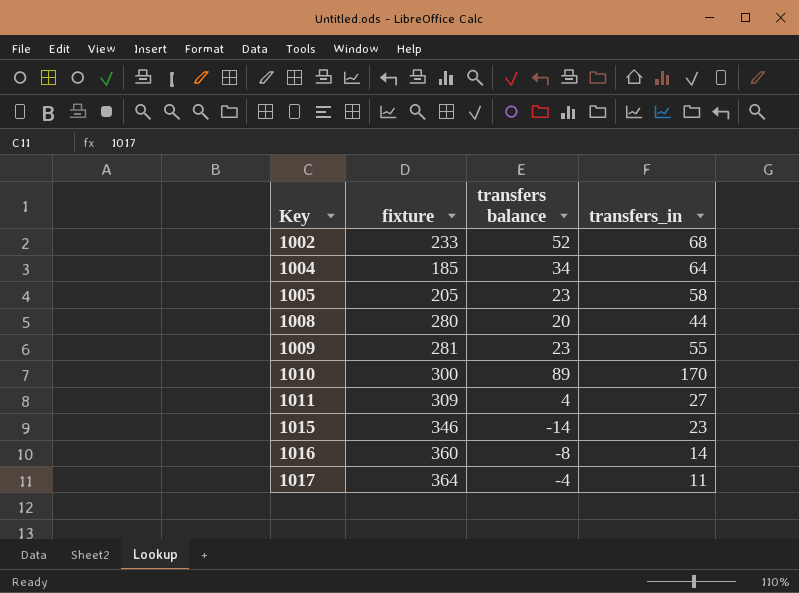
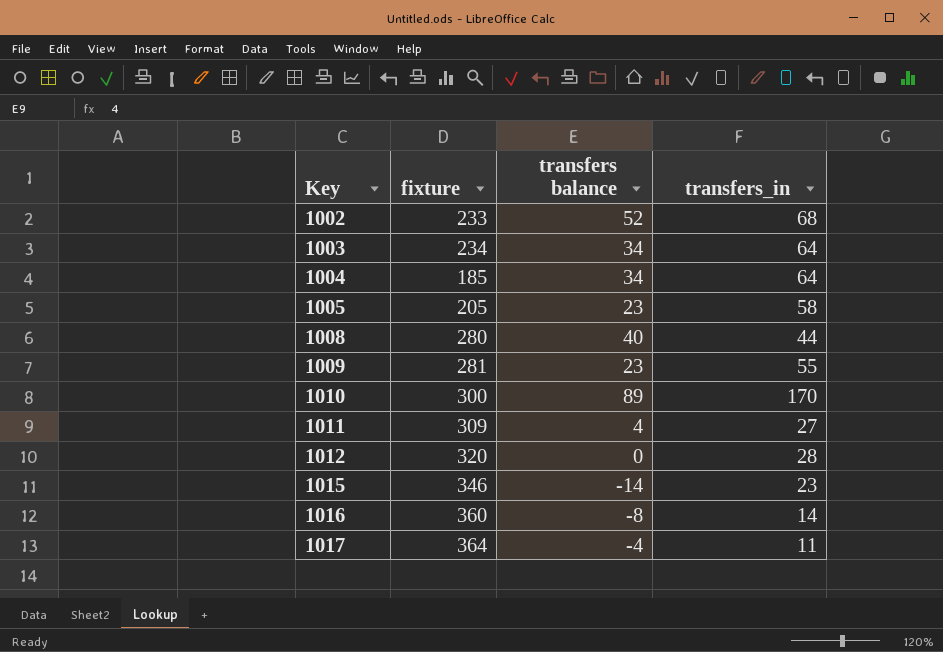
row 1003: none -> 234 | 34 | 64
1008 | transfers balance: 20 -> 40
row 1012: none -> 320 | 0 | 28

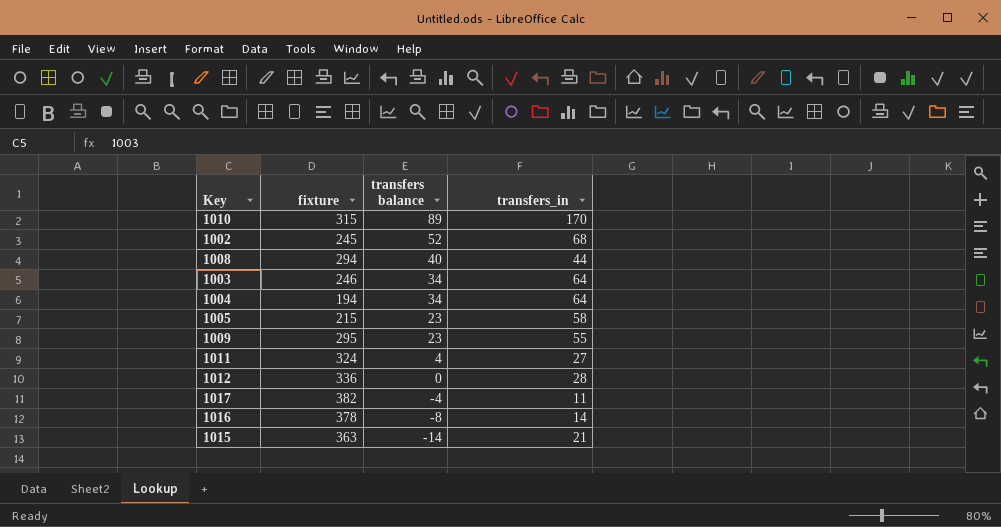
row order: Key ascending -> transfers balance descending
1010 | fixture: 300 -> 315
1002 | fixture: 233 -> 245
1008 | fixture: 280 -> 294
1003 | fixture: 234 -> 246
1004 | fixture: 185 -> 194
1005 | fixture: 205 -> 215
1009 | fixture: 281 -> 295
1011 | fixture: 309 -> 324
1012 | fixture: 320 -> 336
1017 | fixture: 364 -> 382
1016 | fixture: 360 -> 378
1015 | fixture: 346 -> 363
1015 | transfers_in: 23 -> 21

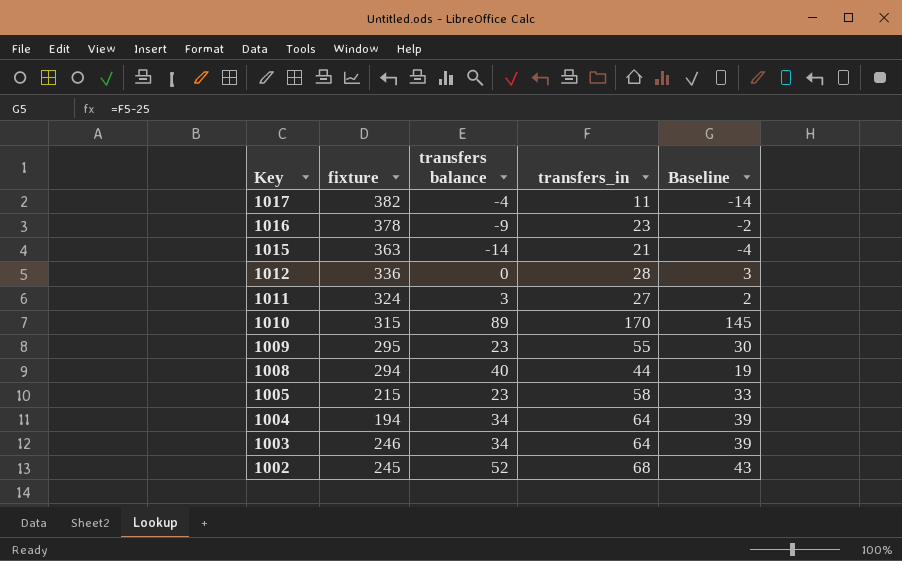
row order: transfers balance descending -> Key descending
column Baseline | formula: none -> [transfers_in] - 25
1016 | transfers balance: -8 -> -9
1016 | transfers_in: 14 -> 23
1011 | transfers balance: 4 -> 3

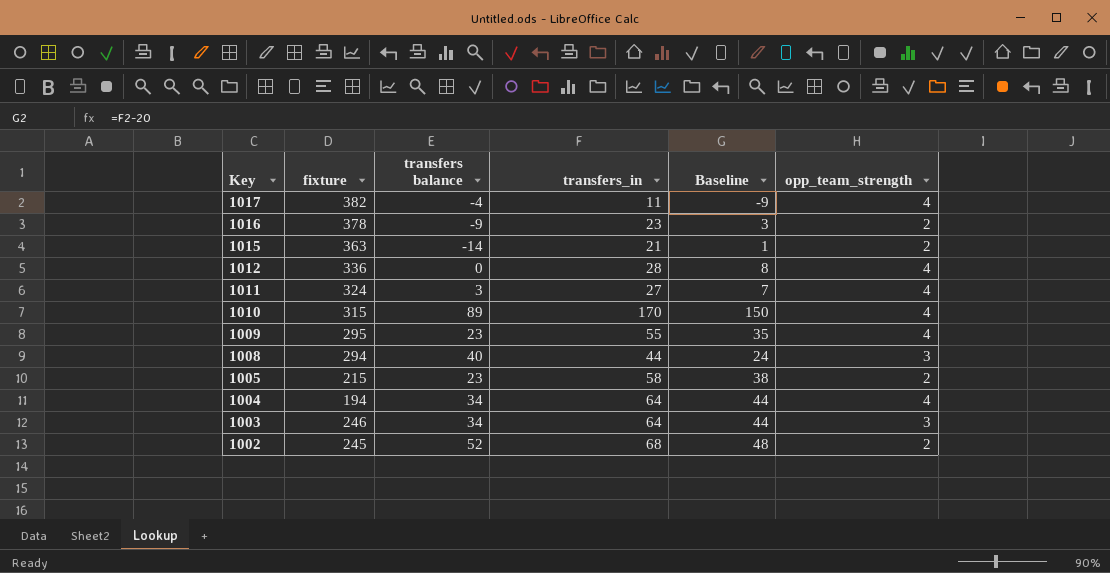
column Baseline | formula: [transfers_in] - 25 -> [transfers_in] - 20
column opp_team_strength | position: none -> 6

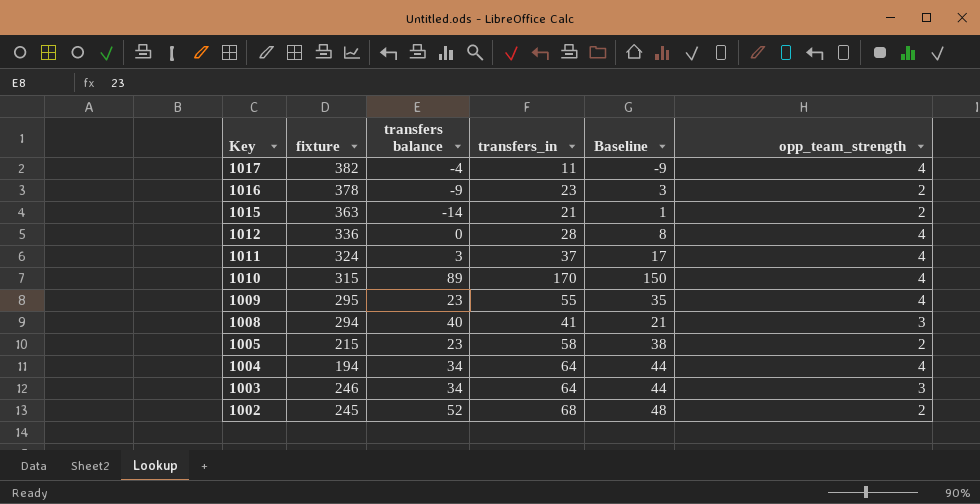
1011 | transfers_in: 27 -> 37
1011 | Baseline: 7 -> 17
1008 | transfers_in: 44 -> 41
1008 | Baseline: 24 -> 21

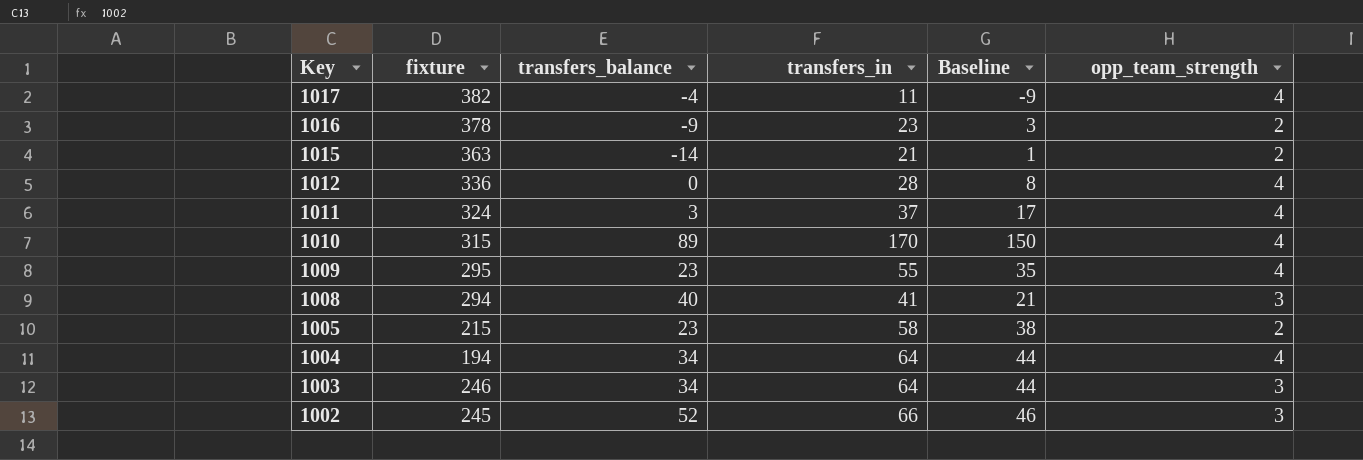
column name: transfers balance -> transfers_balance
1002 | transfers_in: 68 -> 66
1002 | Baseline: 48 -> 46
1002 | opp_team_strength: 2 -> 3

